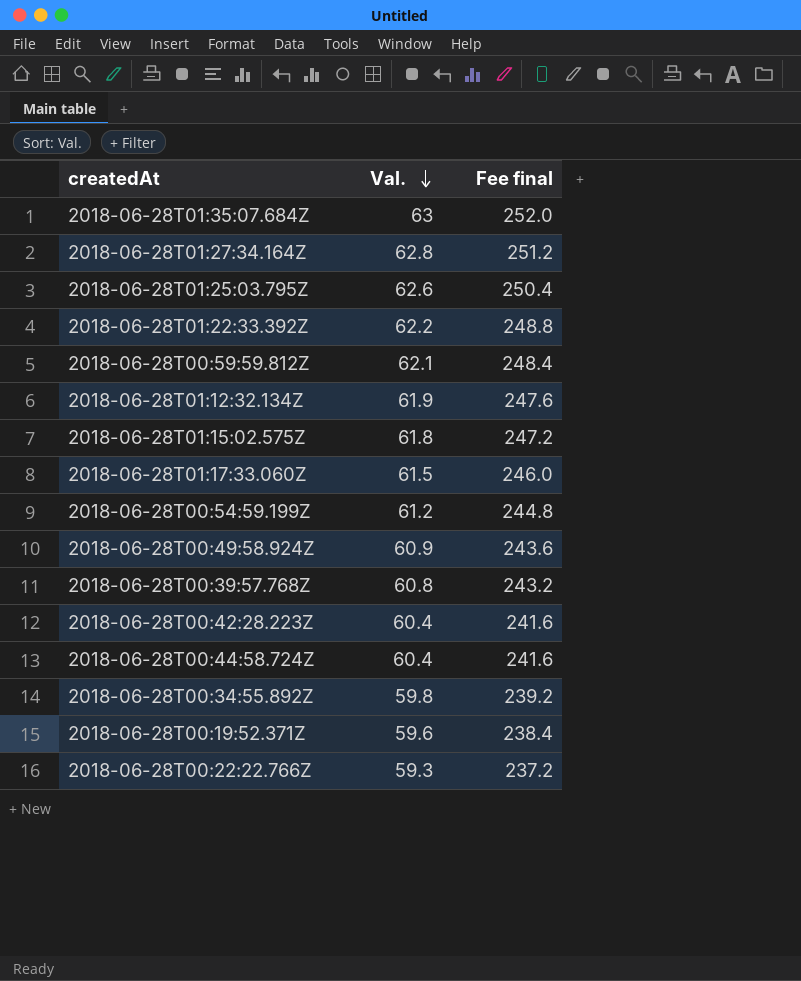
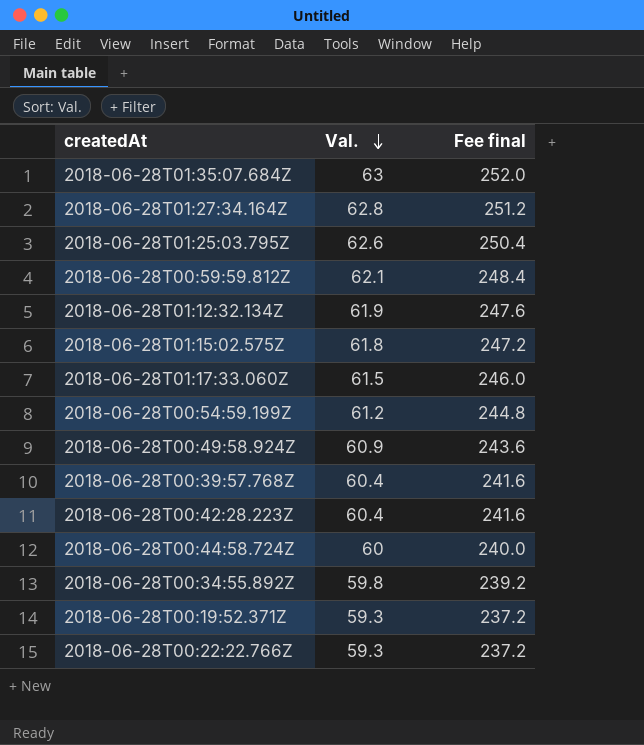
row 2018-06-28T01:22:33.392Z: 62.2 | 248.8 -> none
2018-06-28T00:39:57.768Z | Val.: 60.8 -> 60.4
2018-06-28T00:39:57.768Z | Fee final: 243.2 -> 241.6
2018-06-28T00:44:58.724Z | Val.: 60.4 -> 60
2018-06-28T00:44:58.724Z | Fee final: 241.6 -> 240.0
2018-06-28T00:19:52.371Z | Val.: 59.6 -> 59.3
2018-06-28T00:19:52.371Z | Fee final: 238.4 -> 237.2

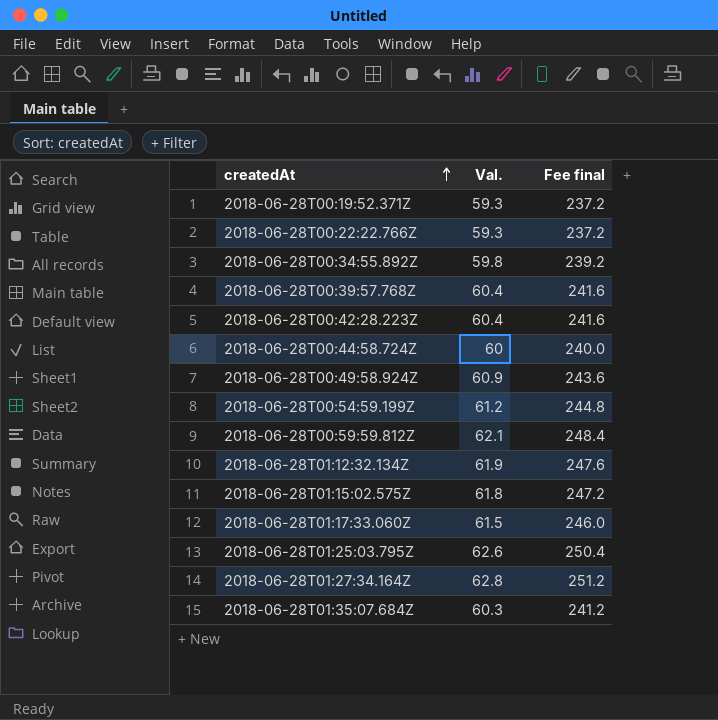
row order: Val. descending -> createdAt ascending
2018-06-28T01:35:07.684Z | Val.: 63 -> 60.3
2018-06-28T01:35:07.684Z | Fee final: 252.0 -> 241.2

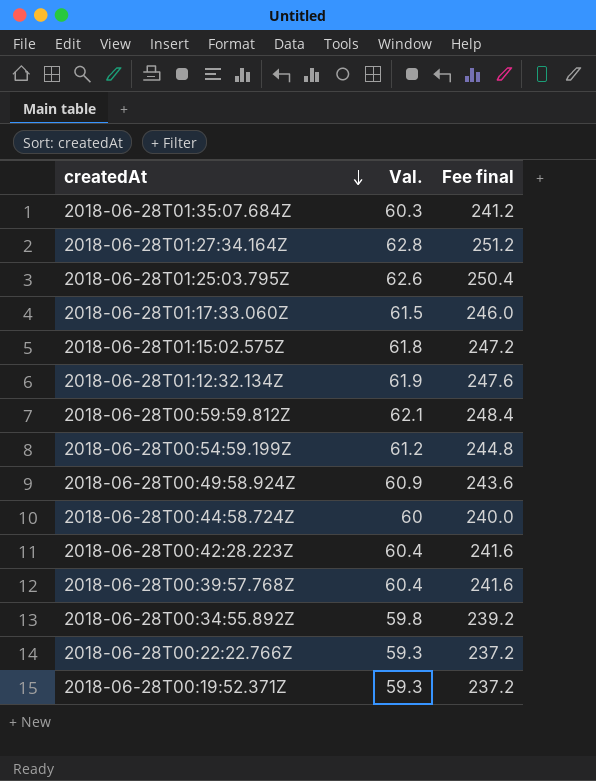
row order: createdAt ascending -> createdAt descending

